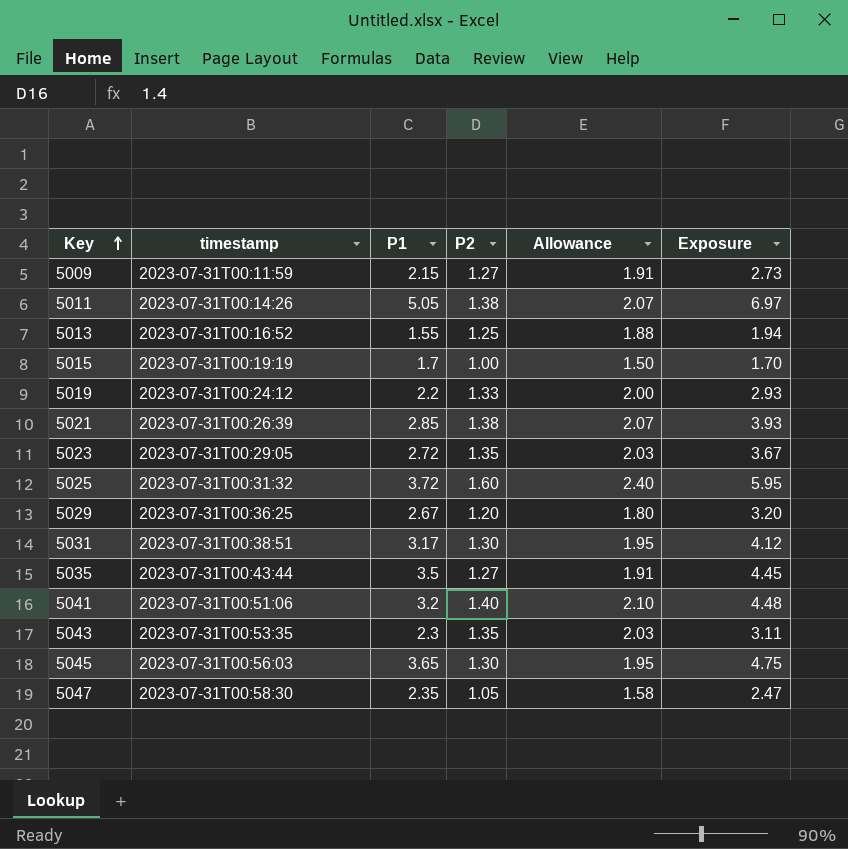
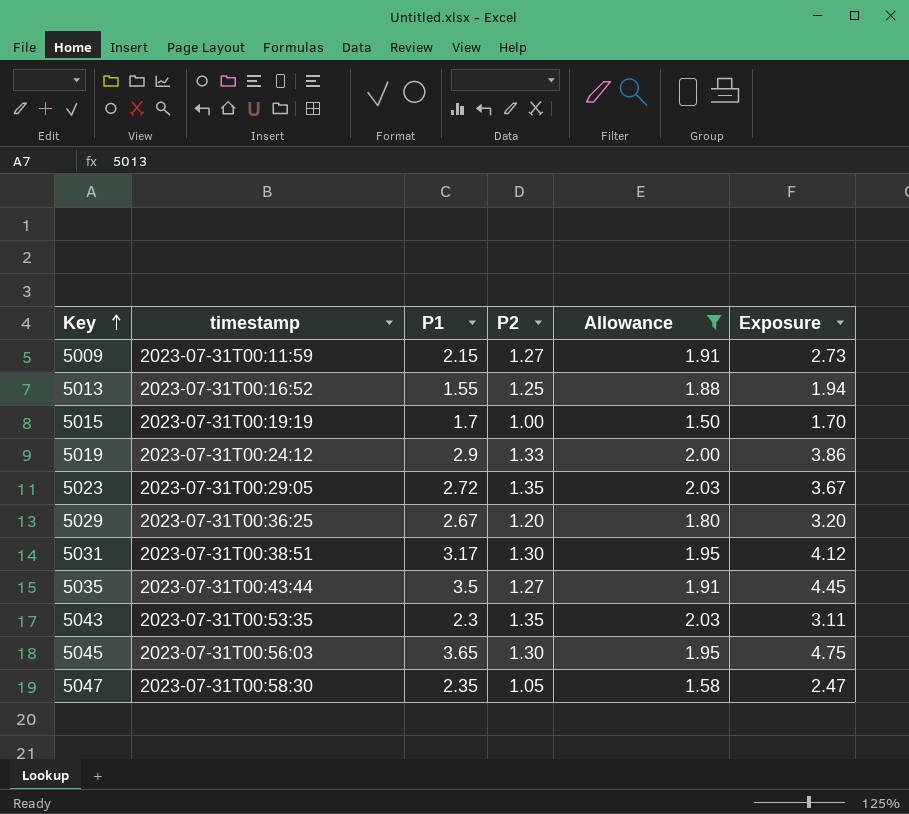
filter: none -> Allowance <= 2.03
5019 | P1: 2.2 -> 2.9
5019 | Exposure: 2.93 -> 3.86

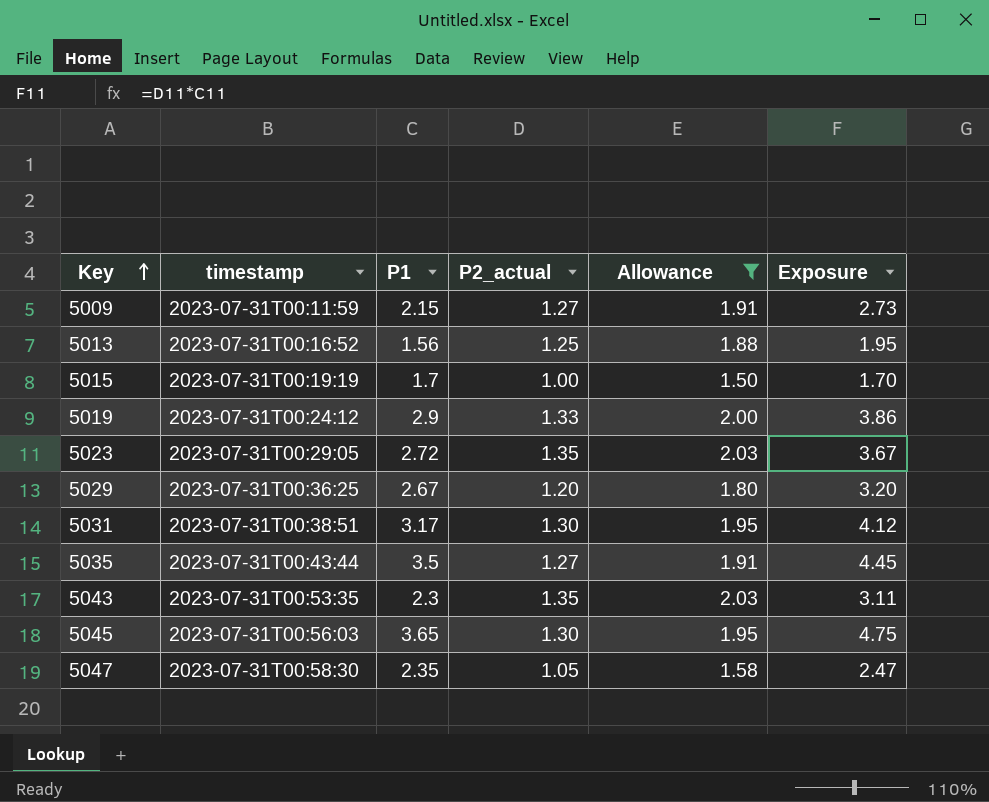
column name: P2 -> P2_actual
5013 | P1: 1.55 -> 1.56
5013 | Exposure: 1.94 -> 1.95

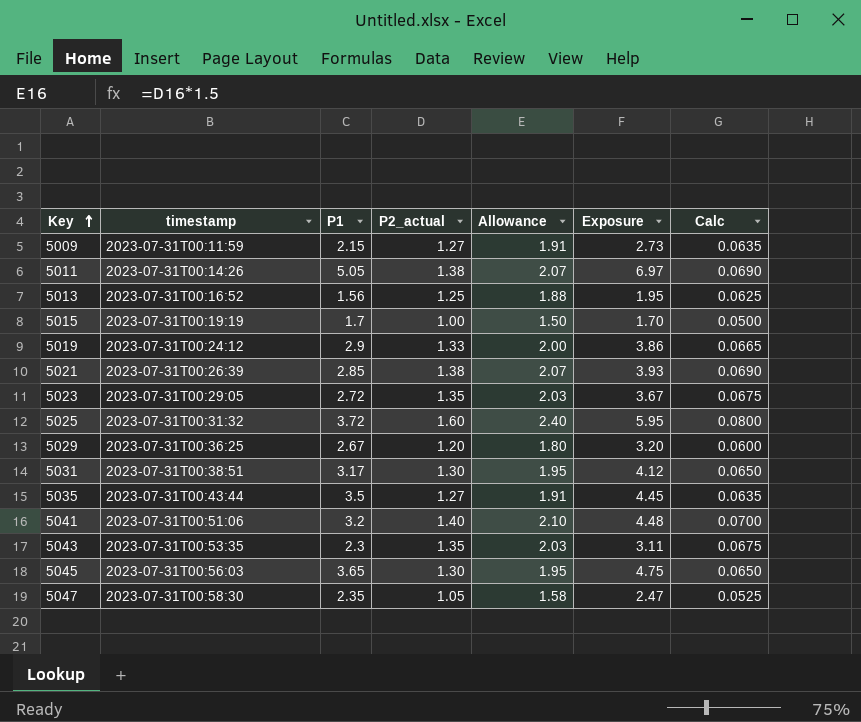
filter: Allowance <= 2.03 -> none
column Calc | formula: none -> [P2_actual] * 0.05

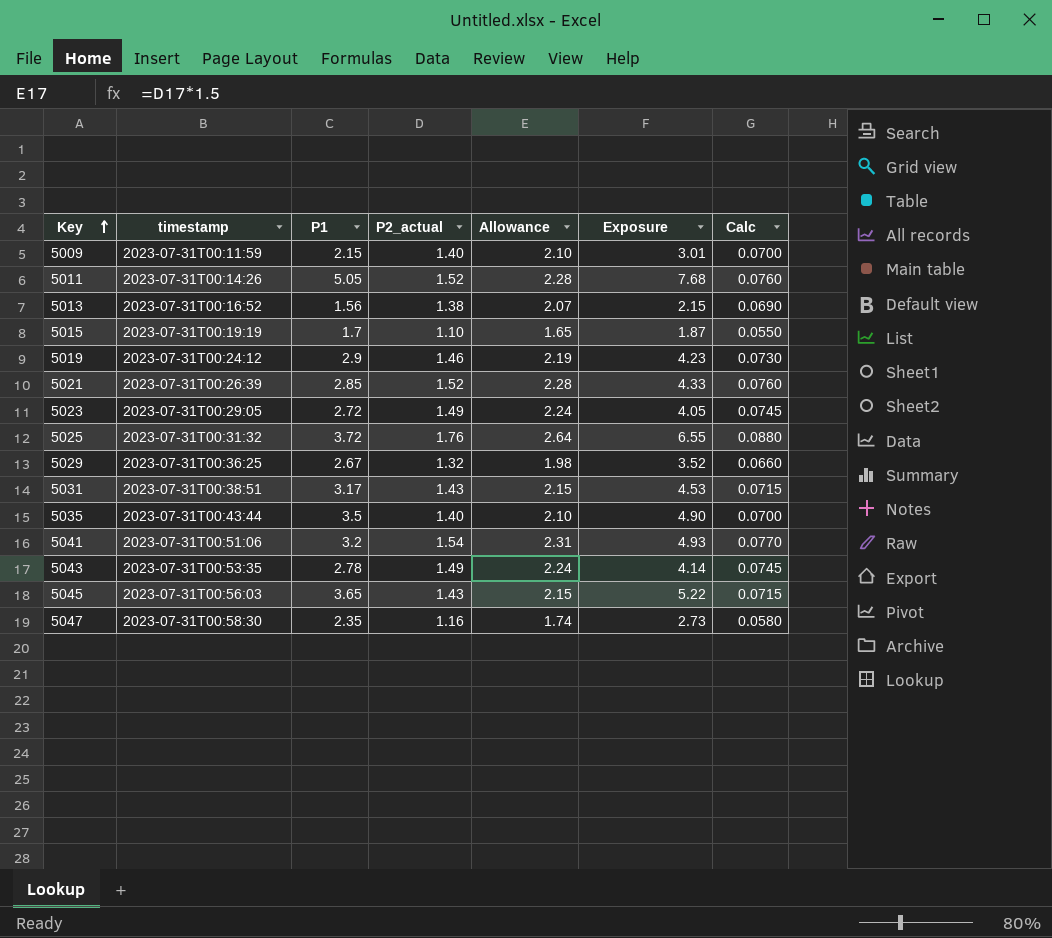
5009 | P2_actual: 1.27 -> 1.40
5009 | Allowance: 1.91 -> 2.10
5009 | Exposure: 2.73 -> 3.01
5009 | Calc: 0.0635 -> 0.0700
5011 | P2_actual: 1.38 -> 1.52
5011 | Allowance: 2.07 -> 2.28
5011 | Exposure: 6.97 -> 7.68
5011 | Calc: 0.0690 -> 0.0760
5013 | P2_actual: 1.25 -> 1.38
5013 | Allowance: 1.88 -> 2.07
5013 | Exposure: 1.95 -> 2.15
5013 | Calc: 0.0625 -> 0.0690
5015 | P2_actual: 1.00 -> 1.10
5015 | Allowance: 1.50 -> 1.65
5015 | Exposure: 1.70 -> 1.87
5015 | Calc: 0.0500 -> 0.0550
5019 | P2_actual: 1.33 -> 1.46
5019 | Allowance: 2.00 -> 2.19
5019 | Exposure: 3.86 -> 4.23
5019 | Calc: 0.0665 -> 0.0730
5021 | P2_actual: 1.38 -> 1.52
5021 | Allowance: 2.07 -> 2.28
5021 | Exposure: 3.93 -> 4.33
5021 | Calc: 0.0690 -> 0.0760
5023 | P2_actual: 1.35 -> 1.49
5023 | Allowance: 2.03 -> 2.24
5023 | Exposure: 3.67 -> 4.05
5023 | Calc: 0.0675 -> 0.0745
5025 | P2_actual: 1.60 -> 1.76
5025 | Allowance: 2.40 -> 2.64
5025 | Exposure: 5.95 -> 6.55
5025 | Calc: 0.0800 -> 0.0880
5029 | P2_actual: 1.20 -> 1.32
5029 | Allowance: 1.80 -> 1.98
5029 | Exposure: 3.20 -> 3.52
5029 | Calc: 0.0600 -> 0.0660
5031 | P2_actual: 1.30 -> 1.43
5031 | Allowance: 1.95 -> 2.15
5031 | Exposure: 4.12 -> 4.53
5031 | Calc: 0.0650 -> 0.0715
5035 | P2_actual: 1.27 -> 1.40
5035 | Allowance: 1.91 -> 2.10
5035 | Exposure: 4.45 -> 4.90
5035 | Calc: 0.0635 -> 0.0700
5041 | P2_actual: 1.40 -> 1.54
5041 | Allowance: 2.10 -> 2.31
5041 | Exposure: 4.48 -> 4.93
5041 | Calc: 0.0700 -> 0.0770
5043 | P1: 2.3 -> 2.78
5043 | P2_actual: 1.35 -> 1.49
5043 | Allowance: 2.03 -> 2.24
5043 | Exposure: 3.11 -> 4.14
5043 | Calc: 0.0675 -> 0.0745
5045 | P2_actual: 1.30 -> 1.43
5045 | Allowance: 1.95 -> 2.15
5045 | Exposure: 4.75 -> 5.22
5045 | Calc: 0.0650 -> 0.0715
5047 | P2_actual: 1.05 -> 1.16
5047 | Allowance: 1.58 -> 1.74
5047 | Exposure: 2.47 -> 2.73
5047 | Calc: 0.0525 -> 0.0580

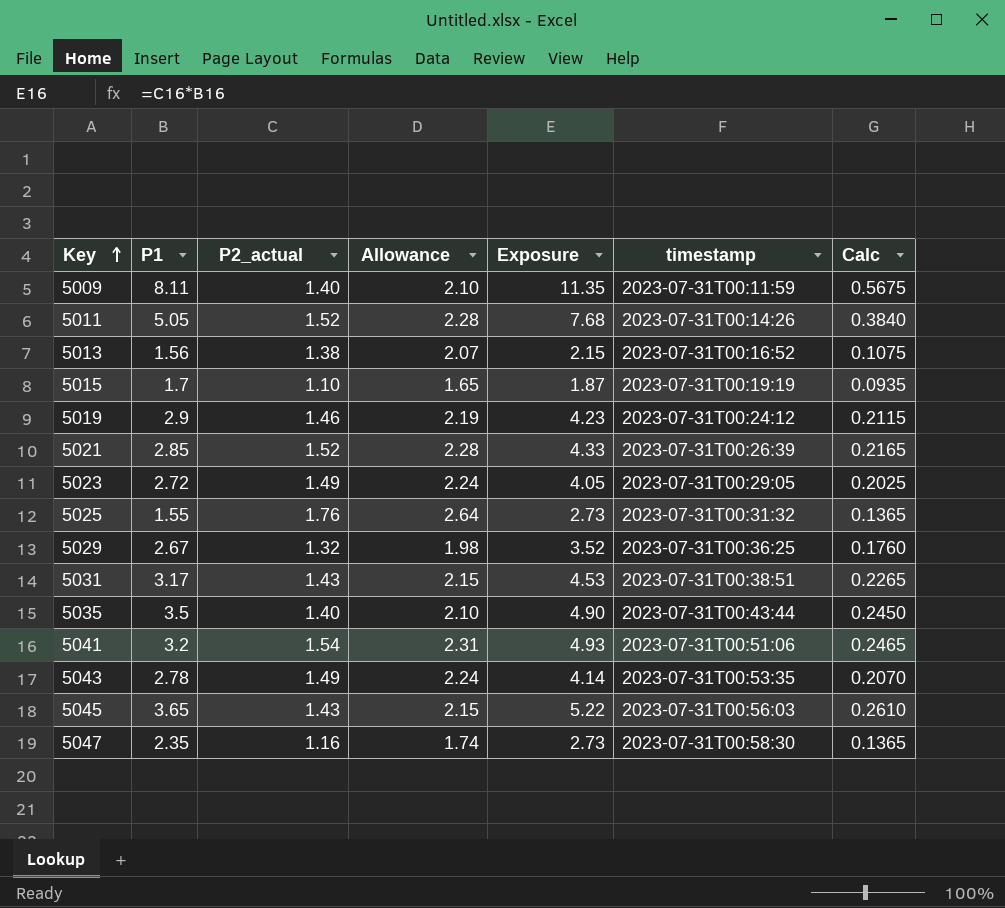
column timestamp | position: 2 -> 6
column Calc | formula: [P2_actual] * 0.05 -> [Exposure] * 0.05
5009 | P1: 2.15 -> 8.11
5009 | Exposure: 3.01 -> 11.35
5025 | P1: 3.72 -> 1.55
5025 | Exposure: 6.55 -> 2.73

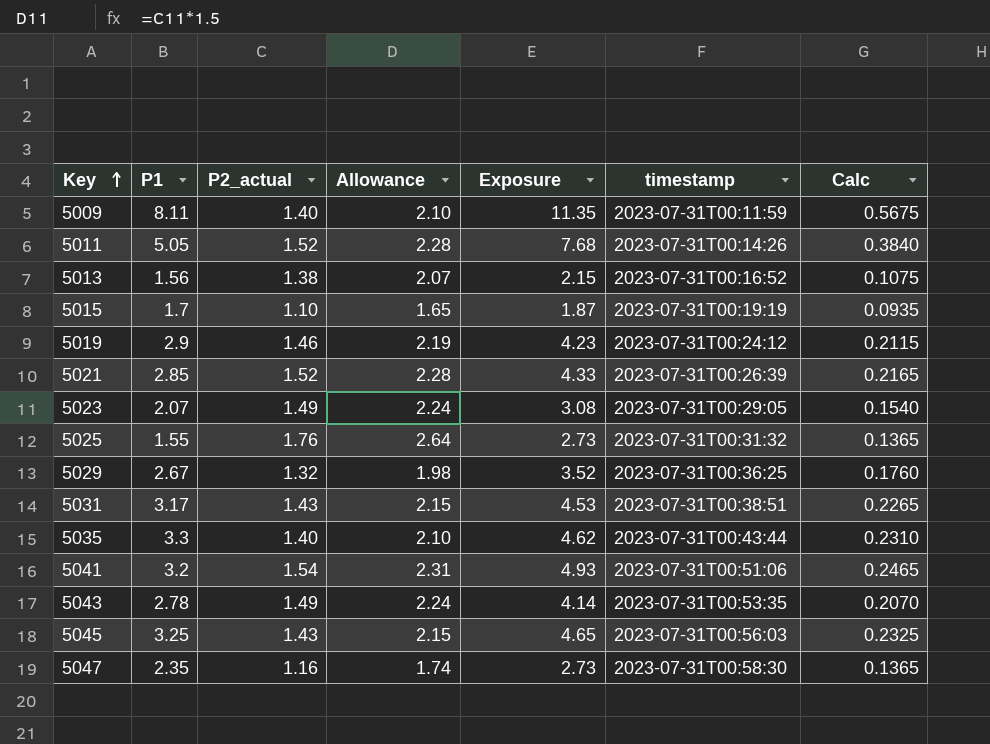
5023 | P1: 2.72 -> 2.07
5023 | Exposure: 4.05 -> 3.08
5023 | Calc: 0.2025 -> 0.1540
5035 | P1: 3.5 -> 3.3
5035 | Exposure: 4.90 -> 4.62
5035 | Calc: 0.2450 -> 0.2310
5045 | P1: 3.65 -> 3.25
5045 | Exposure: 5.22 -> 4.65
5045 | Calc: 0.2610 -> 0.2325

